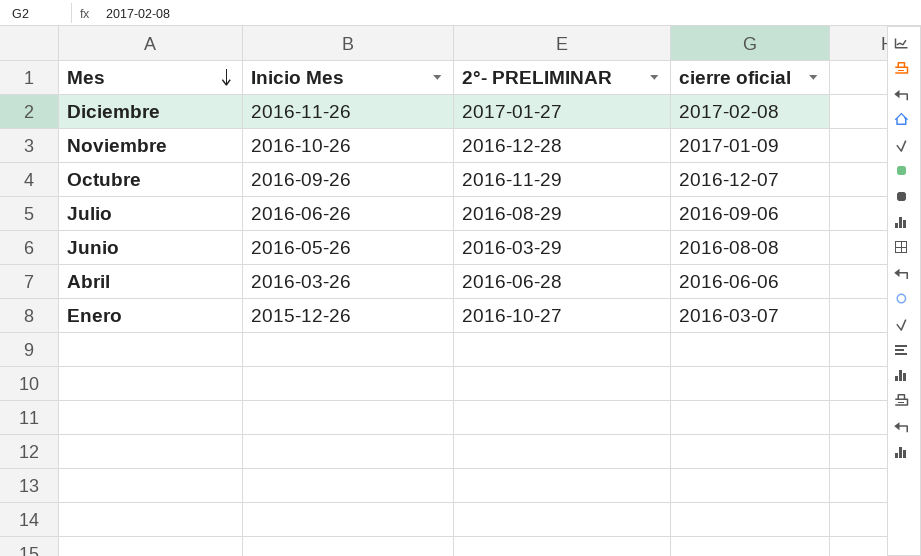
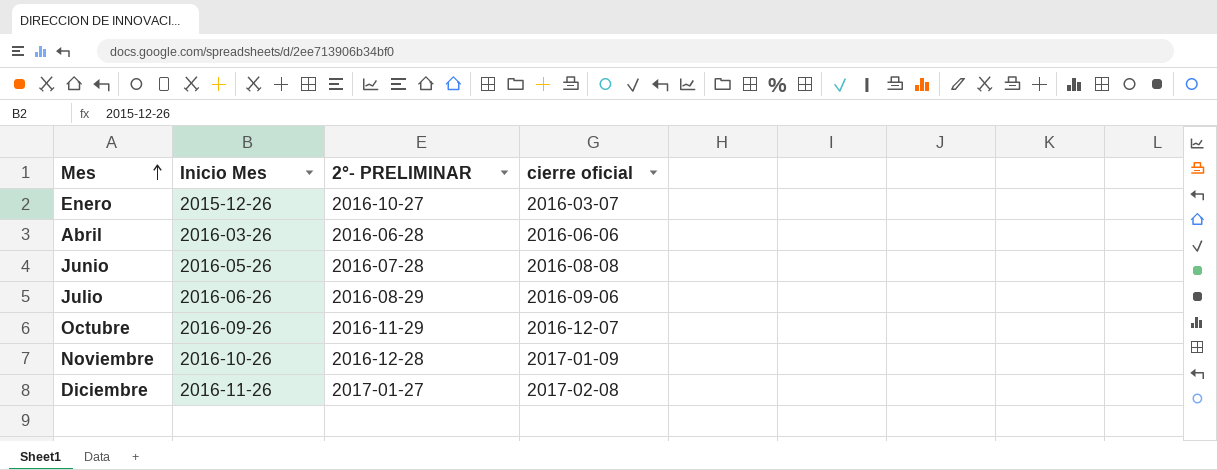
row order: Mes descending -> Mes ascending
Junio | 2°- PRELIMINAR: 2016-03-29 -> 2016-07-28

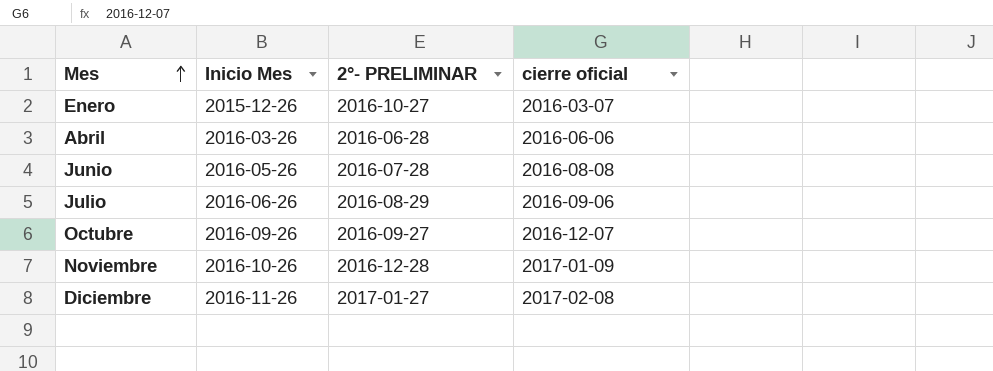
Octubre | 2°- PRELIMINAR: 2016-11-29 -> 2016-09-27

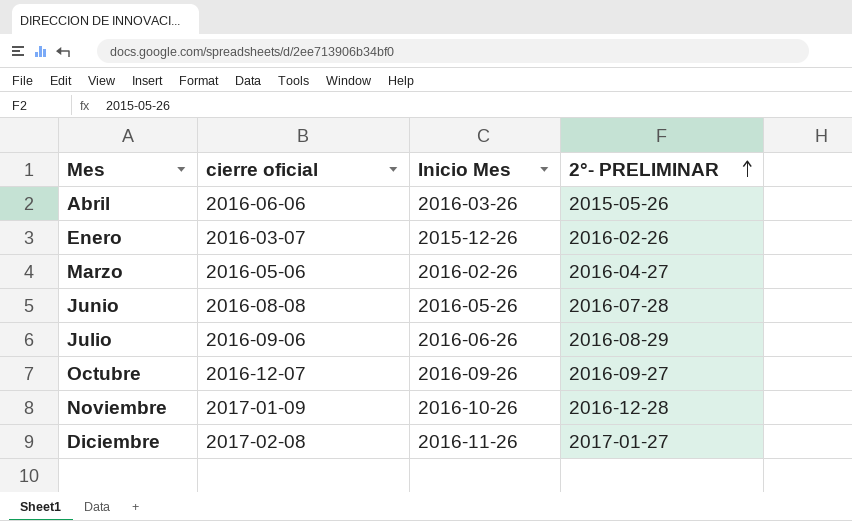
row order: Mes ascending -> 2°- PRELIMINAR ascending
column cierre oficial | position: 4 -> 2
Abril | 2°- PRELIMINAR: 2016-06-28 -> 2015-05-26
Enero | 2°- PRELIMINAR: 2016-10-27 -> 2016-02-26
row Marzo: none -> 2016-05-06 | 2016-02-26 | 2016-04-27

